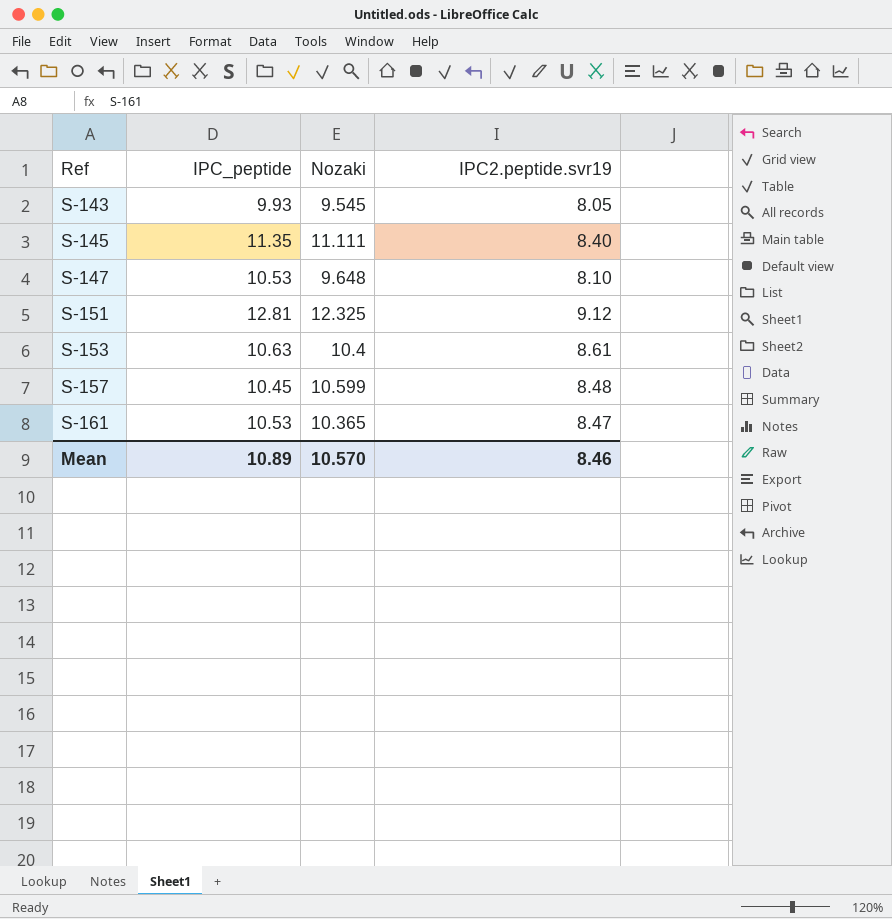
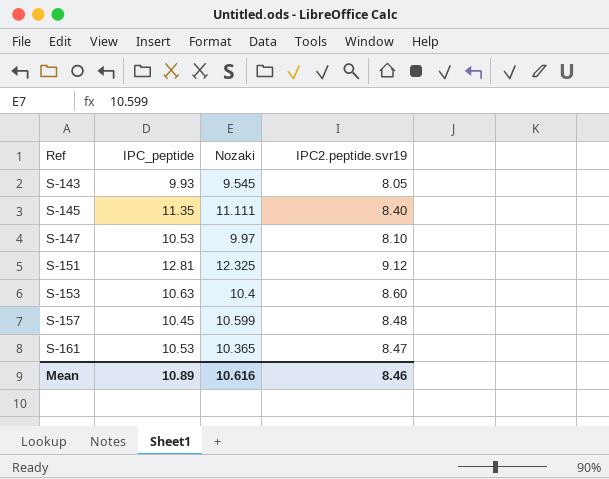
S-147 | Nozaki: 9.648 -> 9.97
S-153 | IPC2.peptide.svr19: 8.61 -> 8.60
Mean | Nozaki: 10.570 -> 10.616

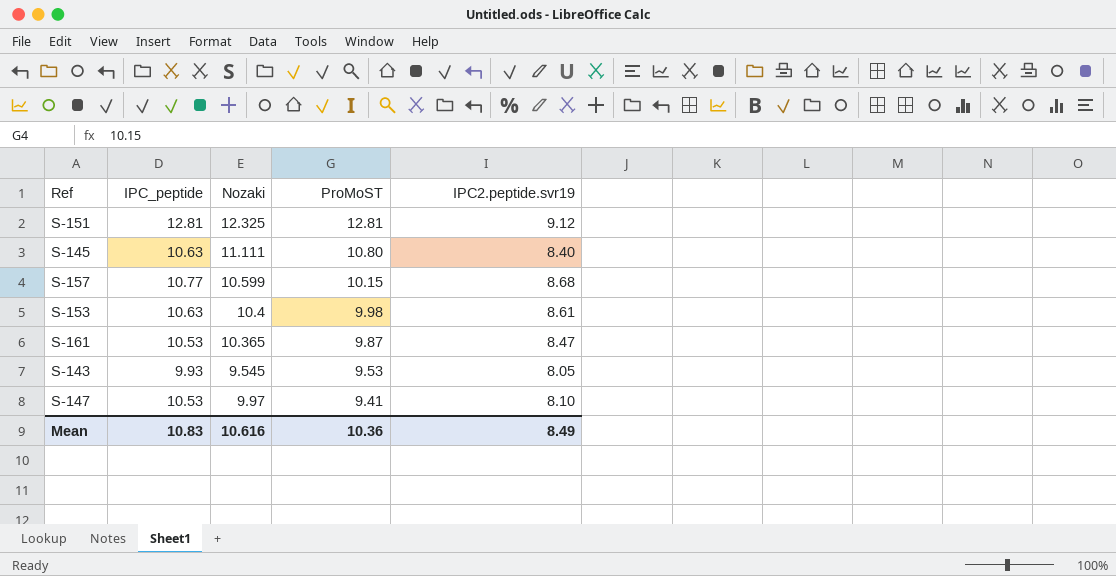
row order: Ref ascending -> ProMoST descending
column ProMoST | position: none -> 4
S-145 | IPC_peptide: 11.35 -> 10.63
S-157 | IPC_peptide: 10.45 -> 10.77
S-157 | IPC2.peptide.svr19: 8.48 -> 8.68
S-153 | IPC2.peptide.svr19: 8.60 -> 8.61
Mean | IPC_peptide: 10.89 -> 10.83
Mean | IPC2.peptide.svr19: 8.46 -> 8.49

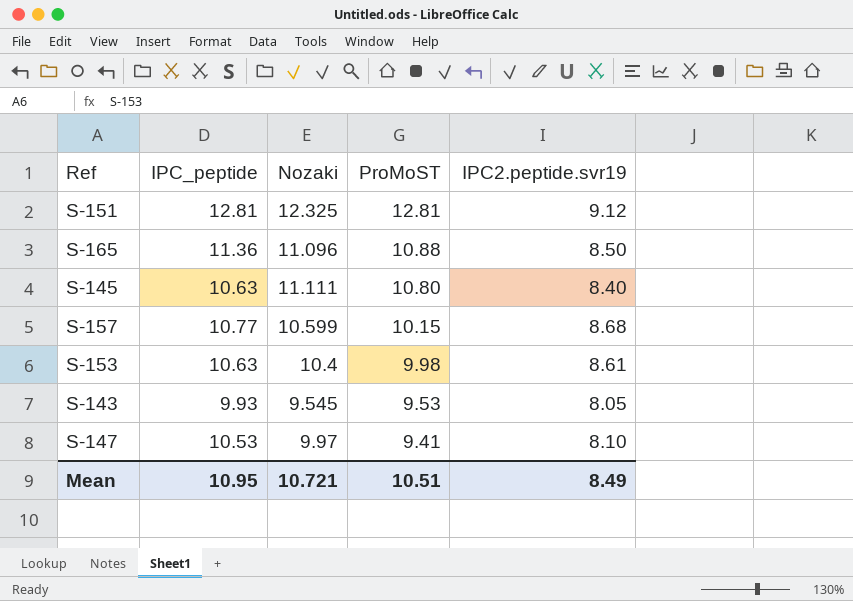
row S-161: 10.53 | 10.365 | 9.87 | 8.47 -> none
row S-165: none -> 11.36 | 11.096 | 10.88 | 8.50
Mean | IPC_peptide: 10.83 -> 10.95
Mean | Nozaki: 10.616 -> 10.721
Mean | ProMoST: 10.36 -> 10.51

